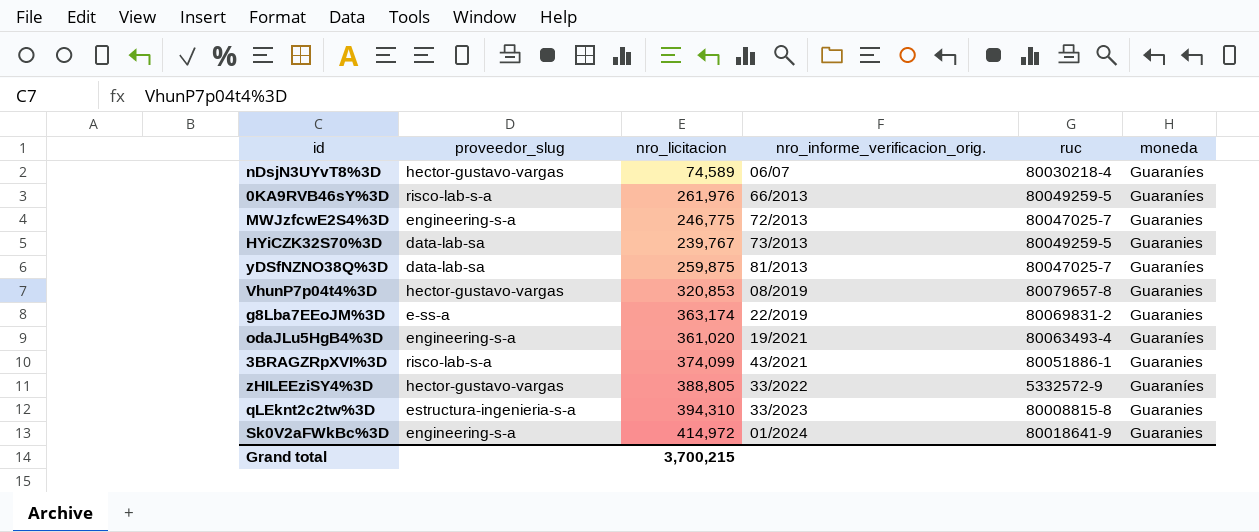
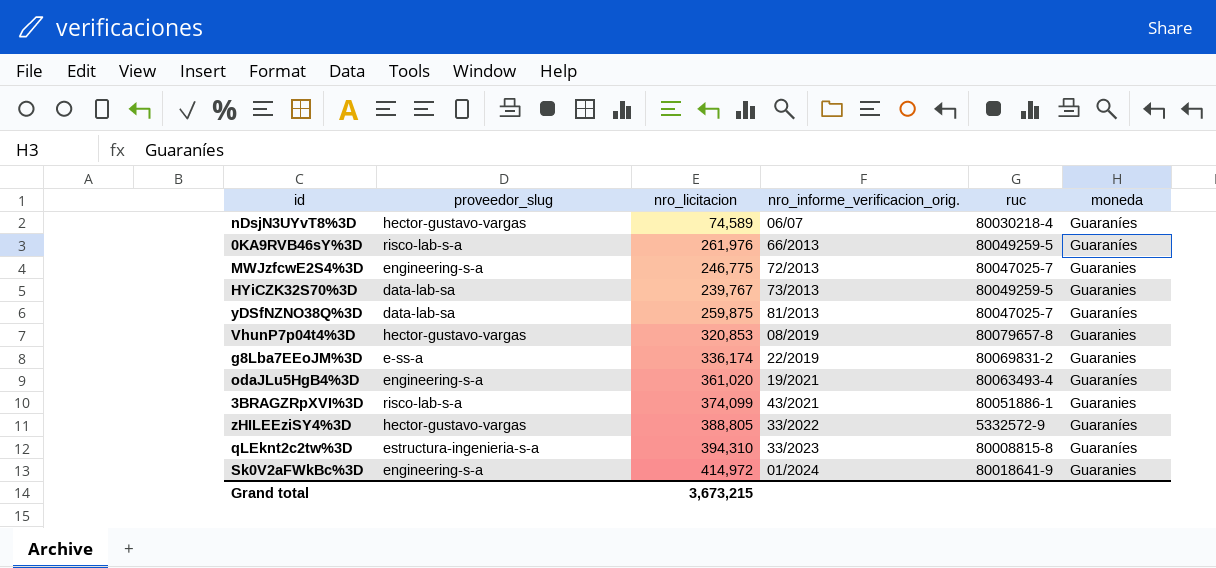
g8Lba7EEoJM%3D | nro_licitacion: 363,174 -> 336,174
qLEknt2c2tw%3D | moneda: Guaranies -> Guaraníes
Grand total | nro_licitacion: 3,700,215 -> 3,673,215

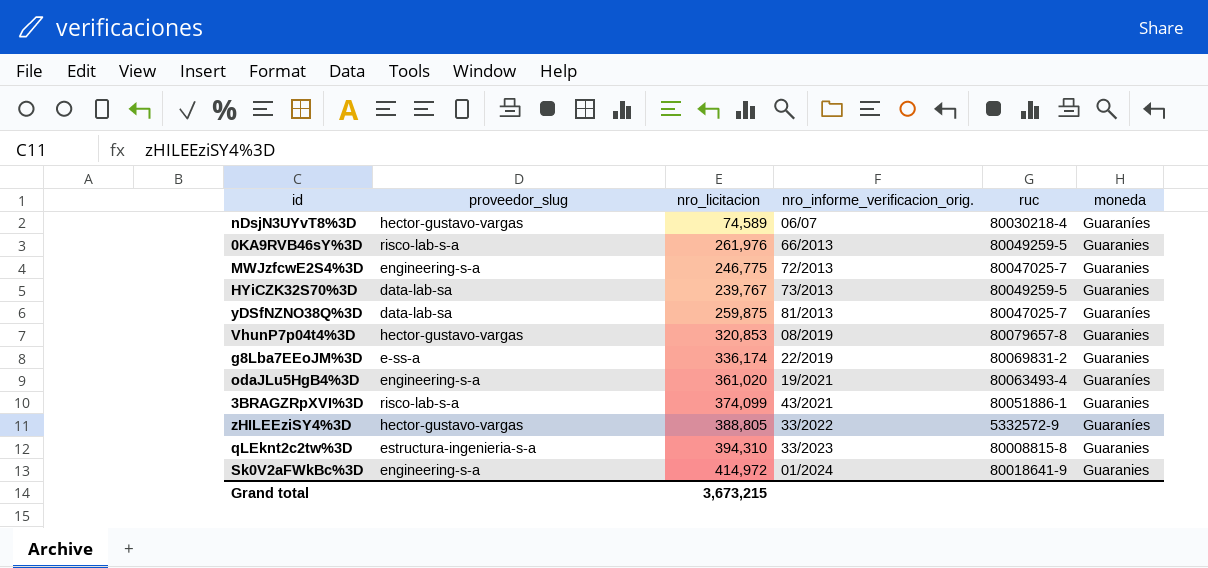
0KA9RVB46sY%3D | moneda: Guaraníes -> Guaranies
qLEknt2c2tw%3D | moneda: Guaraníes -> Guaranies

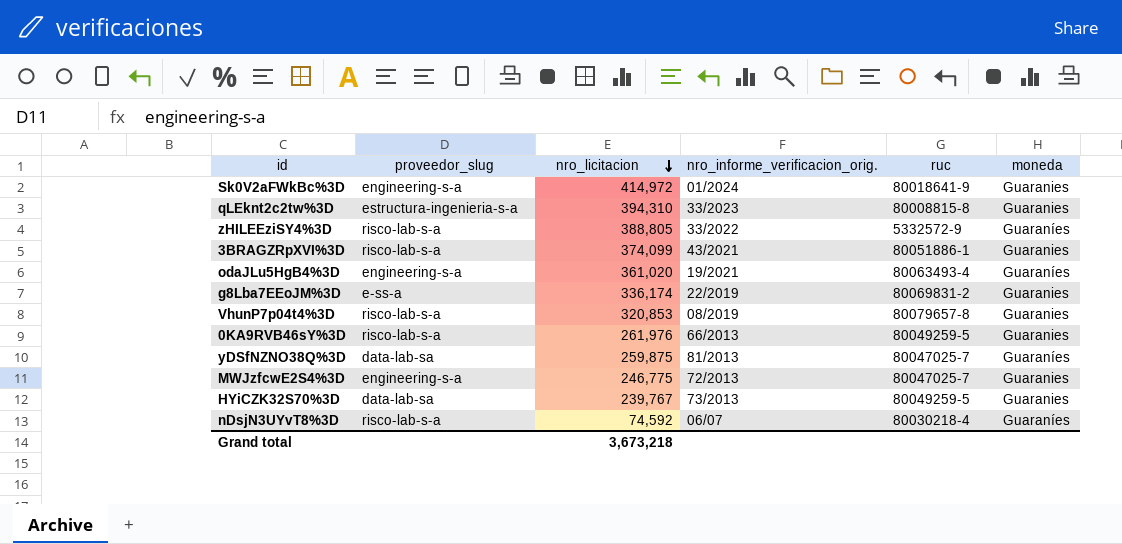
row order: none -> nro_licitacion descending
zHILEEziSY4%3D | proveedor_slug: hector-gustavo-vargas -> risco-lab-s-a
VhunP7p04t4%3D | proveedor_slug: hector-gustavo-vargas -> risco-lab-s-a
nDsjN3UYvT8%3D | proveedor_slug: hector-gustavo-vargas -> risco-lab-s-a
nDsjN3UYvT8%3D | nro_licitacion: 74,589 -> 74,592
Grand total | nro_licitacion: 3,673,215 -> 3,673,218

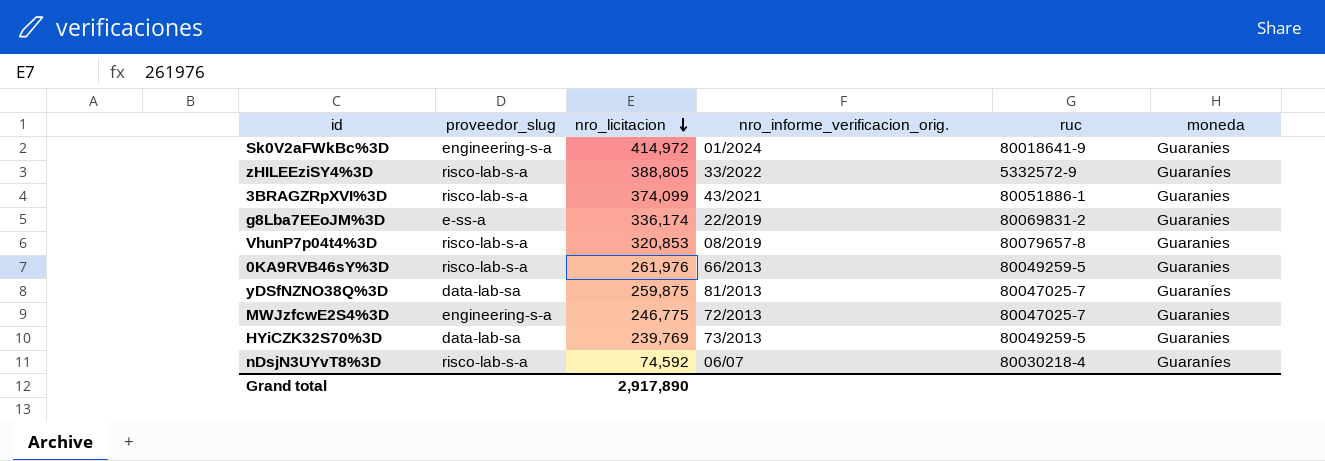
row qLEknt2c2tw%3D: estructura-ingenieria-s-a | 394,310 | 33/2023 | 80008815-8 | Guaranies -> none
row odaJLu5HgB4%3D: engineering-s-a | 361,020 | 19/2021 | 80063493-4 | Guaraníes -> none
HYiCZK32S70%3D | nro_licitacion: 239,767 -> 239,769
Grand total | nro_licitacion: 3,673,218 -> 2,917,890

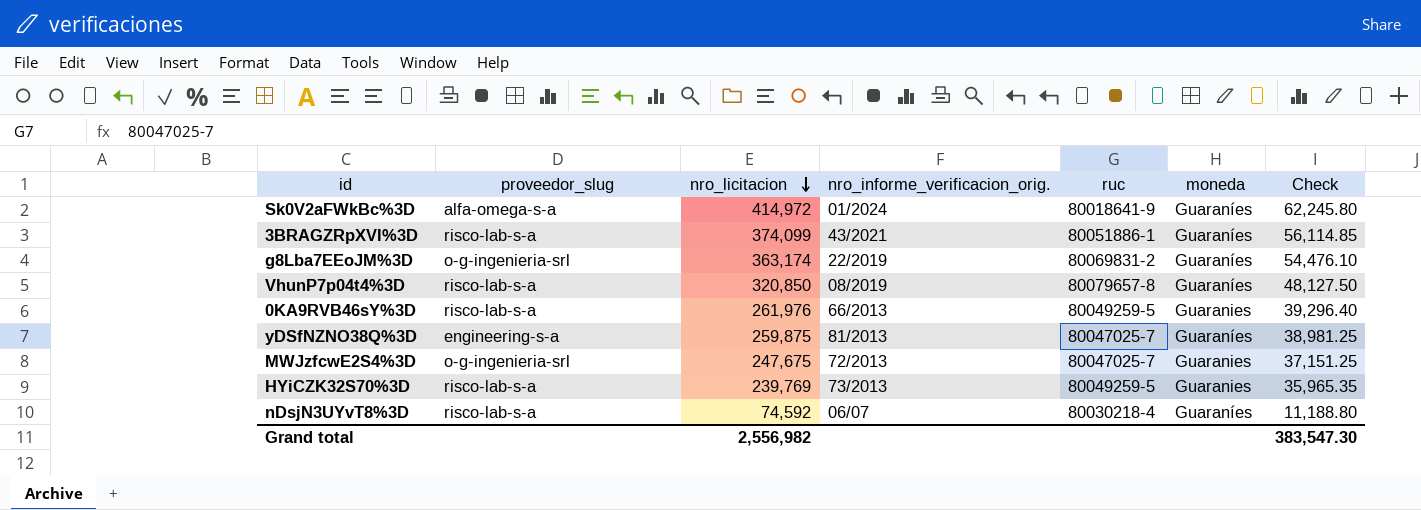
column Check | formula: none -> [nro_licitacion] * 0.15
row zHILEEziSY4%3D: risco-lab-s-a | 388,805 | 33/2022 | 5332572-9 | Guaraníes -> none
Sk0V2aFWkBc%3D | proveedor_slug: engineering-s-a -> alfa-omega-s-a
Sk0V2aFWkBc%3D | moneda: Guaranies -> Guaraníes
3BRAGZRpXVI%3D | moneda: Guaranies -> Guaraníes
g8Lba7EEoJM%3D | proveedor_slug: e-ss-a -> o-g-ingenieria-srl
g8Lba7EEoJM%3D | nro_licitacion: 336,174 -> 363,174
g8Lba7EEoJM%3D | moneda: Guaranies -> Guaraníes
VhunP7p04t4%3D | nro_licitacion: 320,853 -> 320,850
VhunP7p04t4%3D | moneda: Guaranies -> Guaraníes
yDSfNZNO38Q%3D | proveedor_slug: data-lab-sa -> engineering-s-a
MWJzfcwE2S4%3D | proveedor_slug: engineering-s-a -> o-g-ingenieria-srl
MWJzfcwE2S4%3D | nro_licitacion: 246,775 -> 247,675
HYiCZK32S70%3D | proveedor_slug: data-lab-sa -> risco-lab-s-a
Grand total | nro_licitacion: 2,917,890 -> 2,556,982

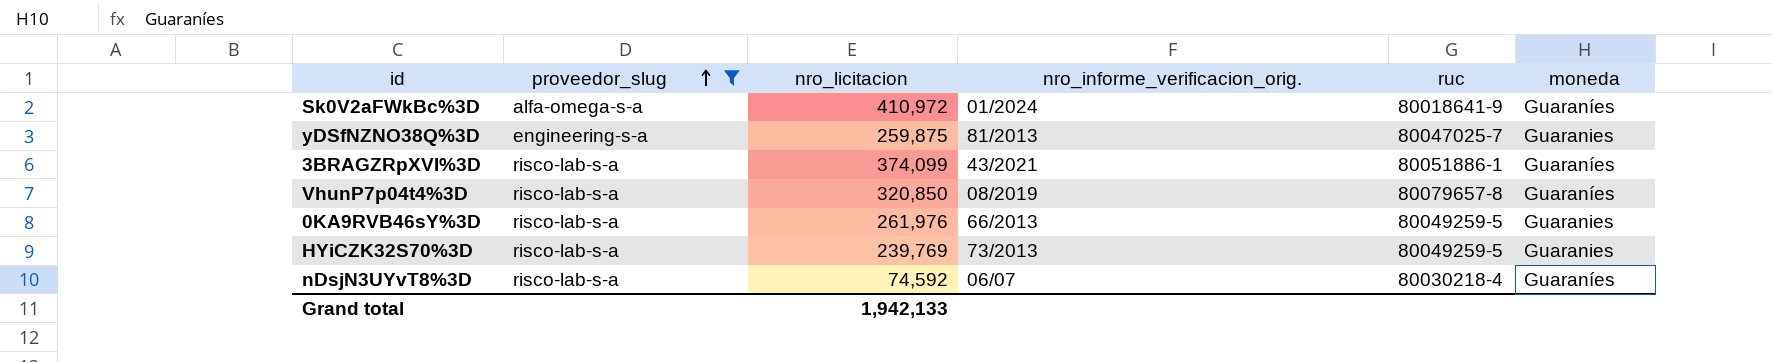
filter: none -> proveedor_slug != o-g-ingenieria-srl
row order: nro_licitacion descending -> proveedor_slug ascending
column Check | formula: [nro_licitacion] * 0.15 -> none
Sk0V2aFWkBc%3D | nro_licitacion: 414,972 -> 410,972
yDSfNZNO38Q%3D | moneda: Guaraníes -> Guaranies
Grand total | nro_licitacion: 2,556,982 -> 1,942,133

